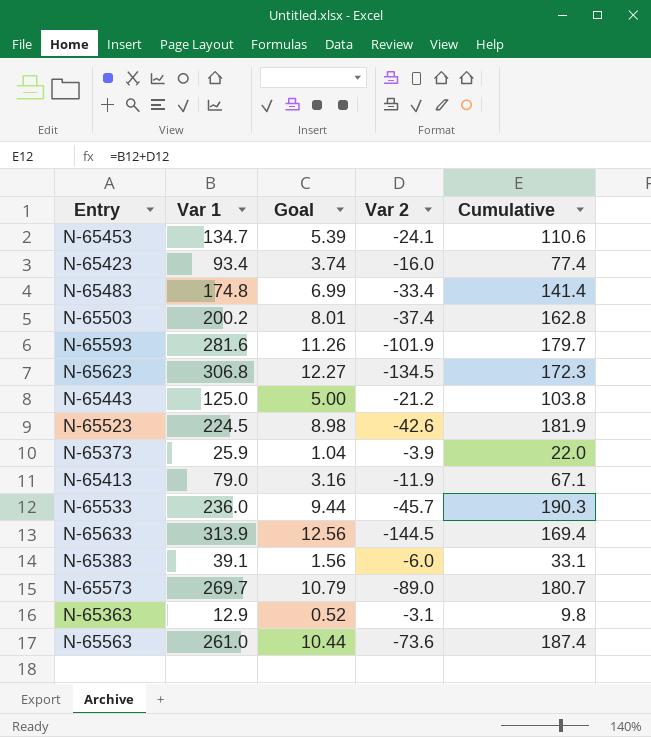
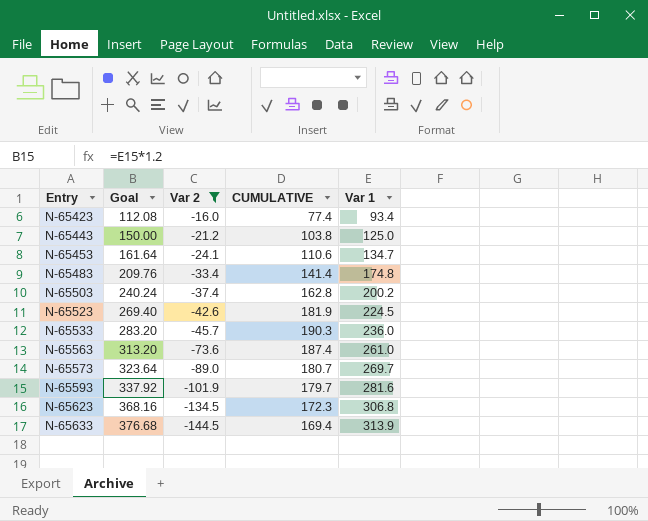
filter: none -> Var 2 <= -16.0
row order: none -> Entry ascending
column Goal | formula: [Var 1] * 0.04 -> [Var 1] * 1.2
column name: Cumulative -> CUMULATIVE
column Var 1 | position: 2 -> 5

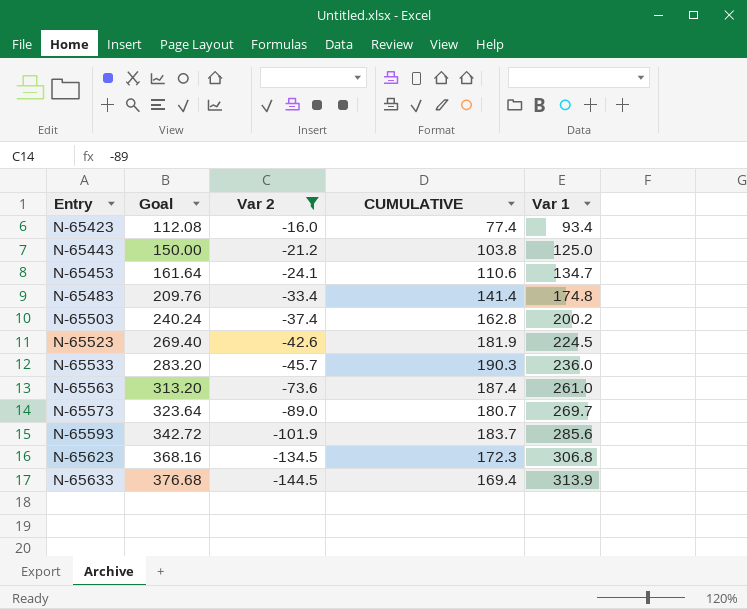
N-65593 | Goal: 337.92 -> 342.72
N-65593 | CUMULATIVE: 179.7 -> 183.7
N-65593 | Var 1: 281.6 -> 285.6

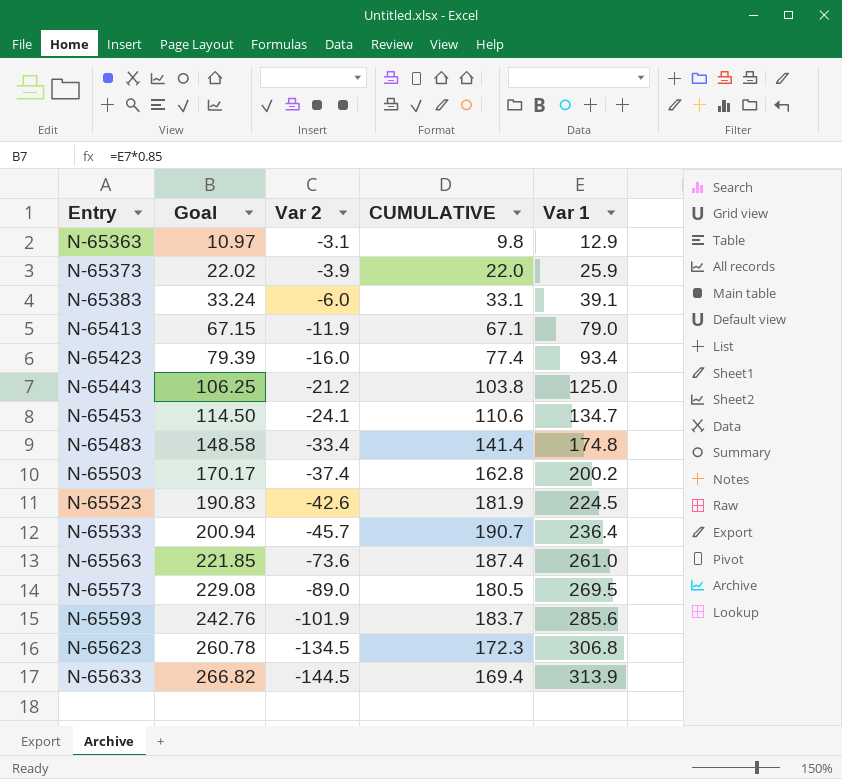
filter: Var 2 <= -16.0 -> none
column Goal | formula: [Var 1] * 1.2 -> [Var 1] * 0.85
N-65533 | CUMULATIVE: 190.3 -> 190.7
N-65533 | Var 1: 236.0 -> 236.4
N-65573 | CUMULATIVE: 180.7 -> 180.5
N-65573 | Var 1: 269.7 -> 269.5

